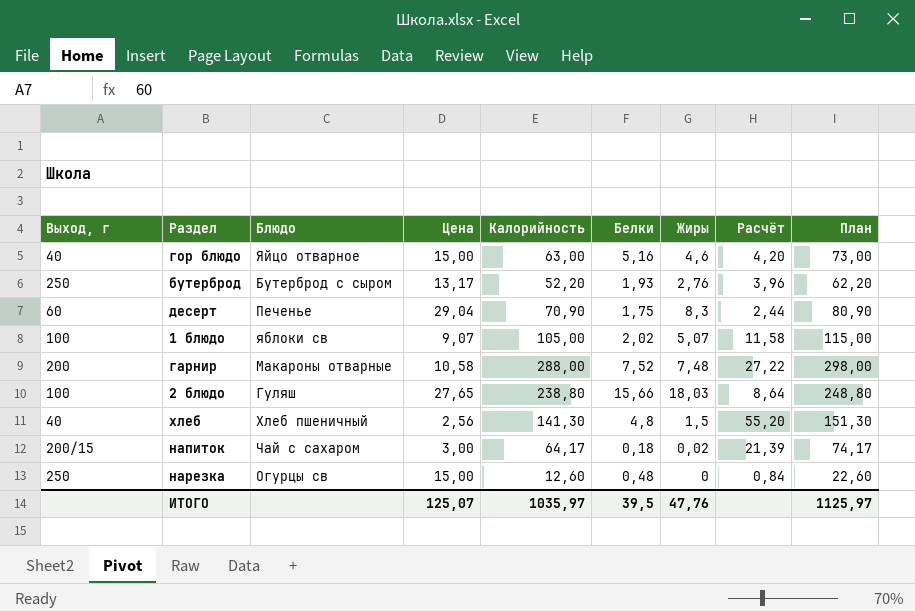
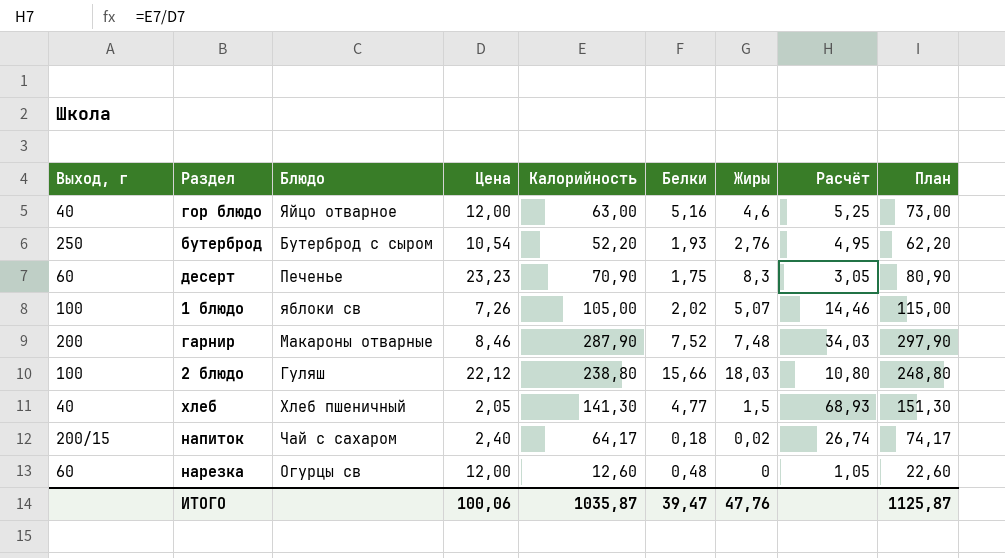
гор блюдо | Цена: 15,00 -> 12,00
гор блюдо | Расчёт: 4,20 -> 5,25
бутерброд | Цена: 13,17 -> 10,54
бутерброд | Расчёт: 3,96 -> 4,95
десерт | Цена: 29,04 -> 23,23
десерт | Расчёт: 2,44 -> 3,05
1 блюдо | Цена: 9,07 -> 7,26
1 блюдо | Расчёт: 11,58 -> 14,46
гарнир | Цена: 10,58 -> 8,46
гарнир | Калорийность: 288,00 -> 287,90
гарнир | Расчёт: 27,22 -> 34,03
гарнир | План: 298,00 -> 297,90
2 блюдо | Цена: 27,65 -> 22,12
2 блюдо | Расчёт: 8,64 -> 10,80
хлеб | Цена: 2,56 -> 2,05
хлеб | Белки: 4,8 -> 4,77
хлеб | Расчёт: 55,20 -> 68,93
напиток | Цена: 3,00 -> 2,40
напиток | Расчёт: 21,39 -> 26,74
нарезка | Выход, г: 250 -> 60
нарезка | Цена: 15,00 -> 12,00
нарезка | Расчёт: 0,84 -> 1,05
ИТОГО | Цена: 125,07 -> 100,06
ИТОГО | Калорийность: 1035,97 -> 1035,87
ИТОГО | Белки: 39,5 -> 39,47
ИТОГО | План: 1125,97 -> 1125,87

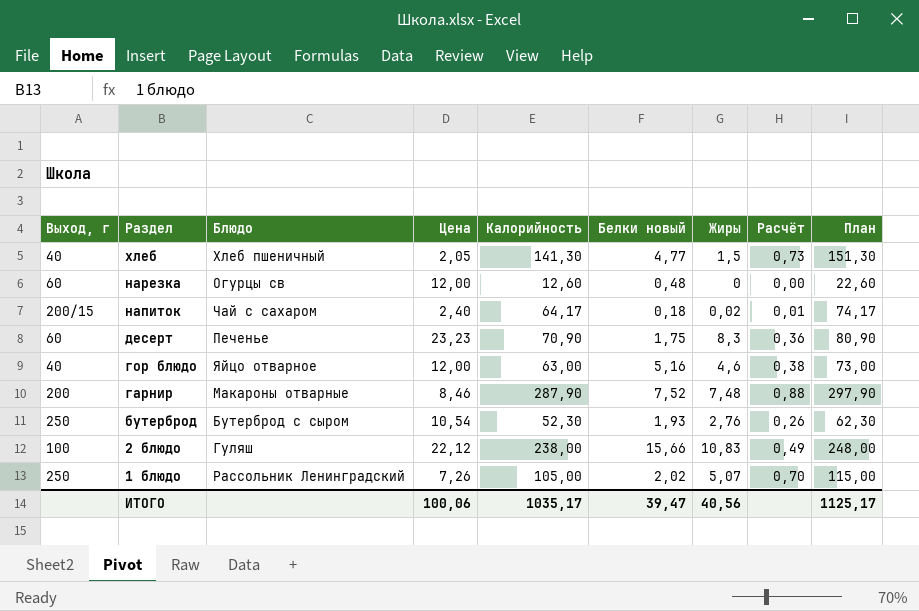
row order: none -> Раздел descending
column name: Белки -> Белки новый
column Расчёт | formula: [Калорийность] / [Цена] -> [Жиры] / [Цена]
бутерброд | Калорийность: 52,20 -> 52,30
бутерброд | План: 62,20 -> 62,30
2 блюдо | Калорийность: 238,80 -> 238,00
2 блюдо | Жиры: 18,03 -> 10,83
2 блюдо | План: 248,80 -> 248,00
1 блюдо | Выход, г: 100 -> 250
1 блюдо | Блюдо: яблоки св -> Рассольник Ленинградский
ИТОГО | Калорийность: 1035,87 -> 1035,17
ИТОГО | Жиры: 47,76 -> 40,56
ИТОГО | План: 1125,87 -> 1125,17

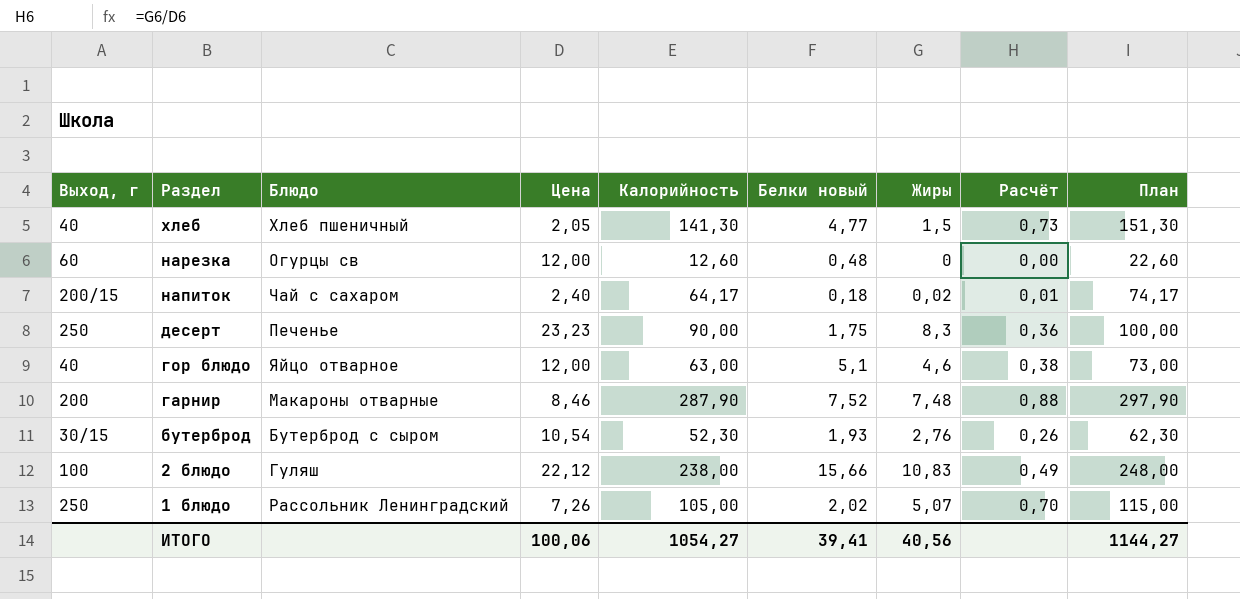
десерт | Выход, г: 60 -> 250
десерт | Калорийность: 70,90 -> 90,00
десерт | План: 80,90 -> 100,00
гор блюдо | Белки новый: 5,16 -> 5,1
бутерброд | Выход, г: 250 -> 30/15
ИТОГО | Калорийность: 1035,17 -> 1054,27
ИТОГО | Белки новый: 39,47 -> 39,41
ИТОГО | План: 1125,17 -> 1144,27

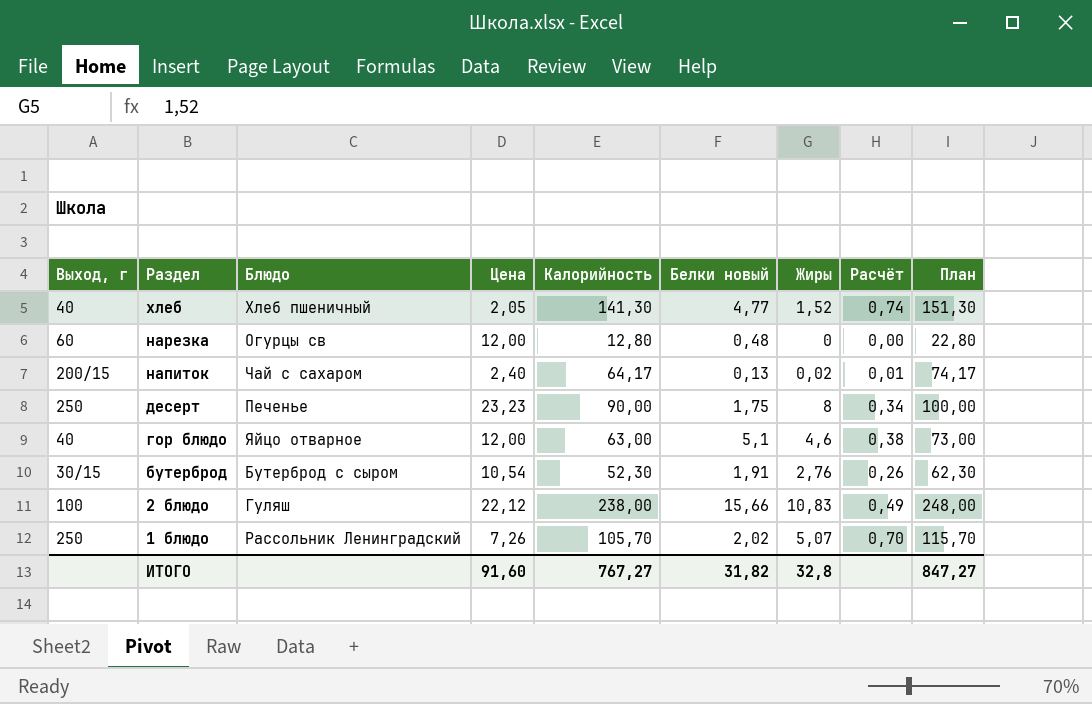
row гарнир: 200 | Макароны отварные | 8,46 | 287,90 | 7,52 | 7,48 | 0,88 | 297,90 -> none
хлеб | Жиры: 1,5 -> 1,52
хлеб | Расчёт: 0,73 -> 0,74
нарезка | Калорийность: 12,60 -> 12,80
нарезка | План: 22,60 -> 22,80
напиток | Белки новый: 0,18 -> 0,13
десерт | Жиры: 8,3 -> 8
десерт | Расчёт: 0,36 -> 0,34
бутерброд | Белки новый: 1,93 -> 1,91
1 блюдо | Калорийность: 105,00 -> 105,70
1 блюдо | План: 115,00 -> 115,70
ИТОГО | Цена: 100,06 -> 91,60
ИТОГО | Калорийность: 1054,27 -> 767,27
ИТОГО | Белки новый: 39,41 -> 31,82
ИТОГО | Жиры: 40,56 -> 32,8
ИТОГО | План: 1144,27 -> 847,27

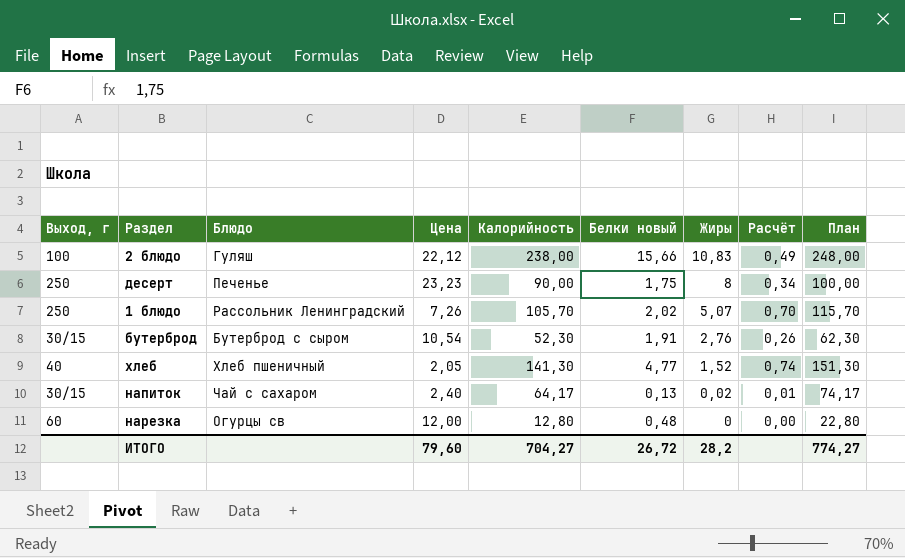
row order: Раздел descending -> Жиры descending
row гор блюдо: 40 | Яйцо отварное | 12,00 | 63,00 | 5,1 | 4,6 | 0,38 | 73,00 -> none
напиток | Выход, г: 200/15 -> 30/15
ИТОГО | Цена: 91,60 -> 79,60
ИТОГО | Калорийность: 767,27 -> 704,27
ИТОГО | Белки новый: 31,82 -> 26,72
ИТОГО | Жиры: 32,8 -> 28,2
ИТОГО | План: 847,27 -> 774,27

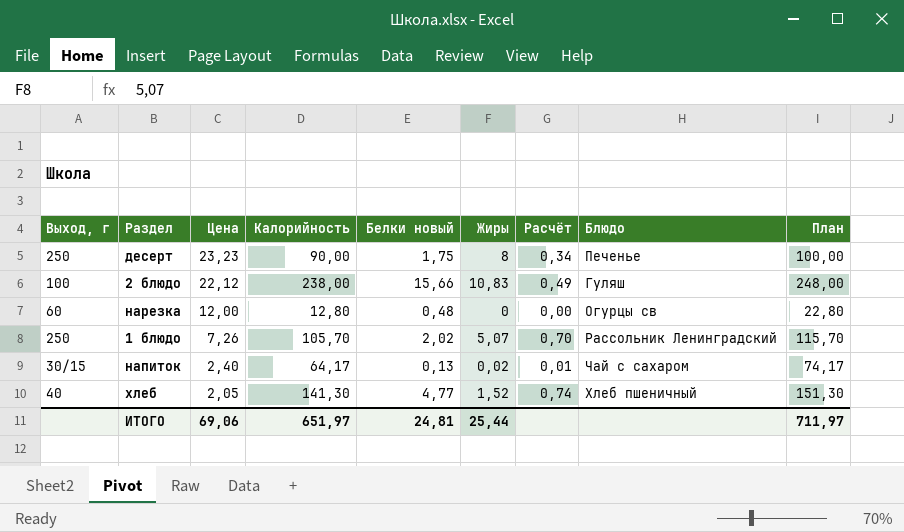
row order: Жиры descending -> Цена descending
column Блюдо | position: 3 -> 8
row бутерброд: 30/15 | Бутерброд с сыром | 10,54 | 52,30 | 1,91 | 2,76 | 0,26 | 62,30 -> none
ИТОГО | Цена: 79,60 -> 69,06
ИТОГО | Калорийность: 704,27 -> 651,97
ИТОГО | Белки новый: 26,72 -> 24,81
ИТОГО | Жиры: 28,2 -> 25,44
ИТОГО | План: 774,27 -> 711,97

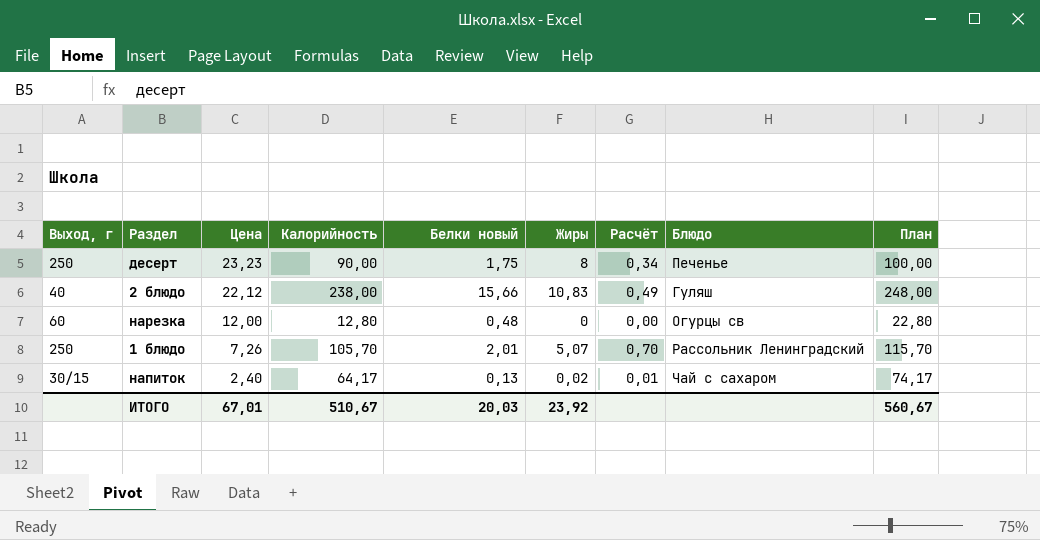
row хлеб: 40 | 2,05 | 141,30 | 4,77 | 1,52 | 0,74 | Хлеб пшеничный | 151,30 -> none
2 блюдо | Выход, г: 100 -> 40
1 блюдо | Белки новый: 2,02 -> 2,01
ИТОГО | Цена: 69,06 -> 67,01
ИТОГО | Калорийность: 651,97 -> 510,67
ИТОГО | Белки новый: 24,81 -> 20,03
ИТОГО | Жиры: 25,44 -> 23,92
ИТОГО | План: 711,97 -> 560,67

